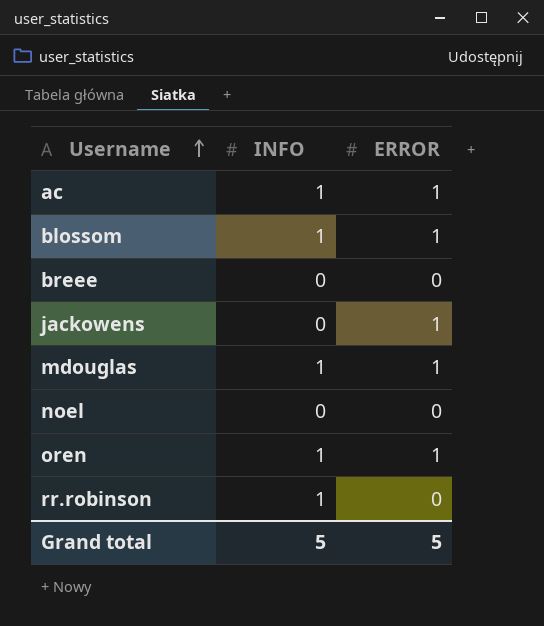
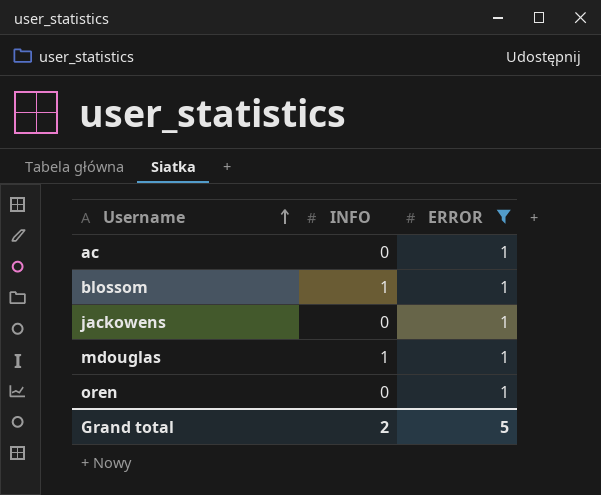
filter: none -> ERROR = 1
ac | INFO: 1 -> 0
oren | INFO: 1 -> 0
Grand total | INFO: 5 -> 2

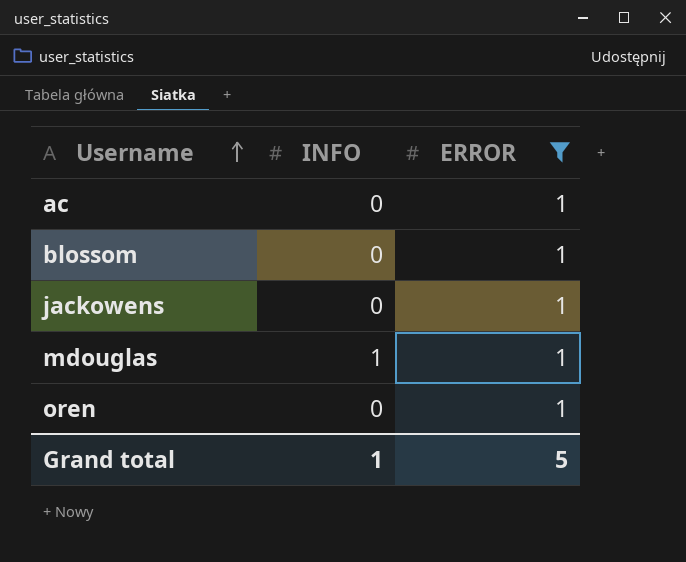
blossom | INFO: 1 -> 0
Grand total | INFO: 2 -> 1

